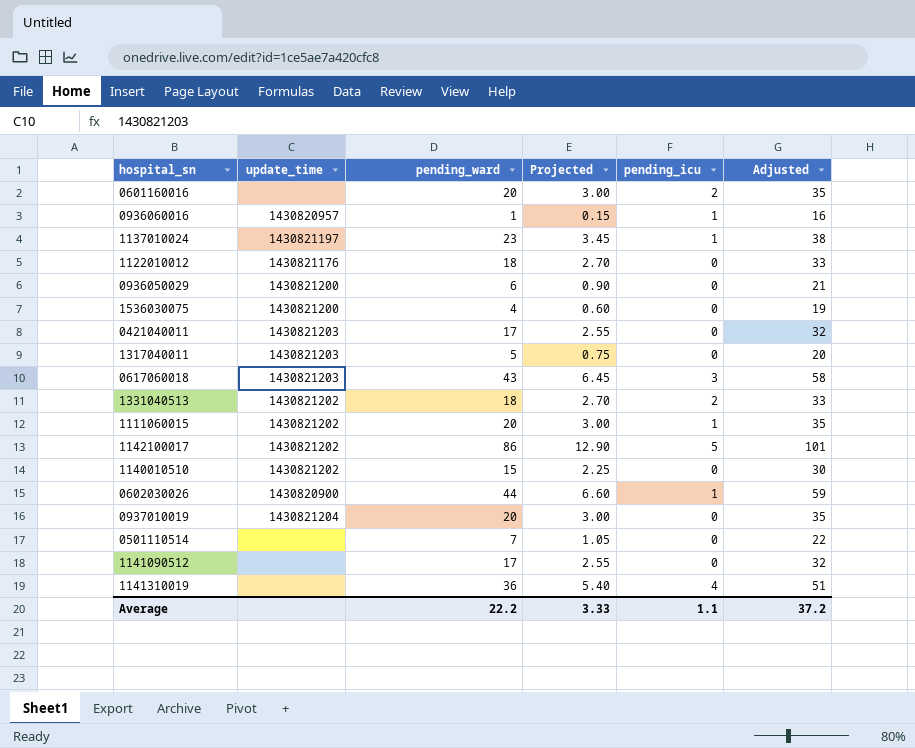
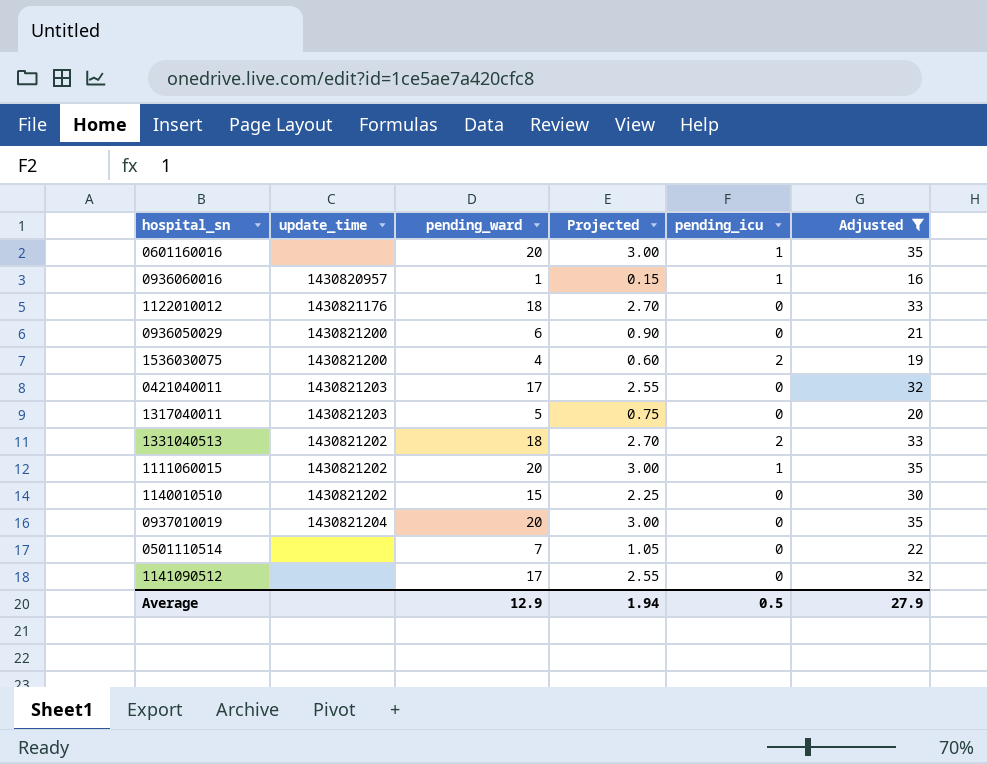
filter: none -> Adjusted <= 35
0601160016 | pending_icu: 2 -> 1
1536030075 | pending_icu: 0 -> 2
Average | pending_ward: 22.2 -> 12.9
Average | Projected: 3.33 -> 1.94
Average | pending_icu: 1.1 -> 0.5
Average | Adjusted: 37.2 -> 27.9

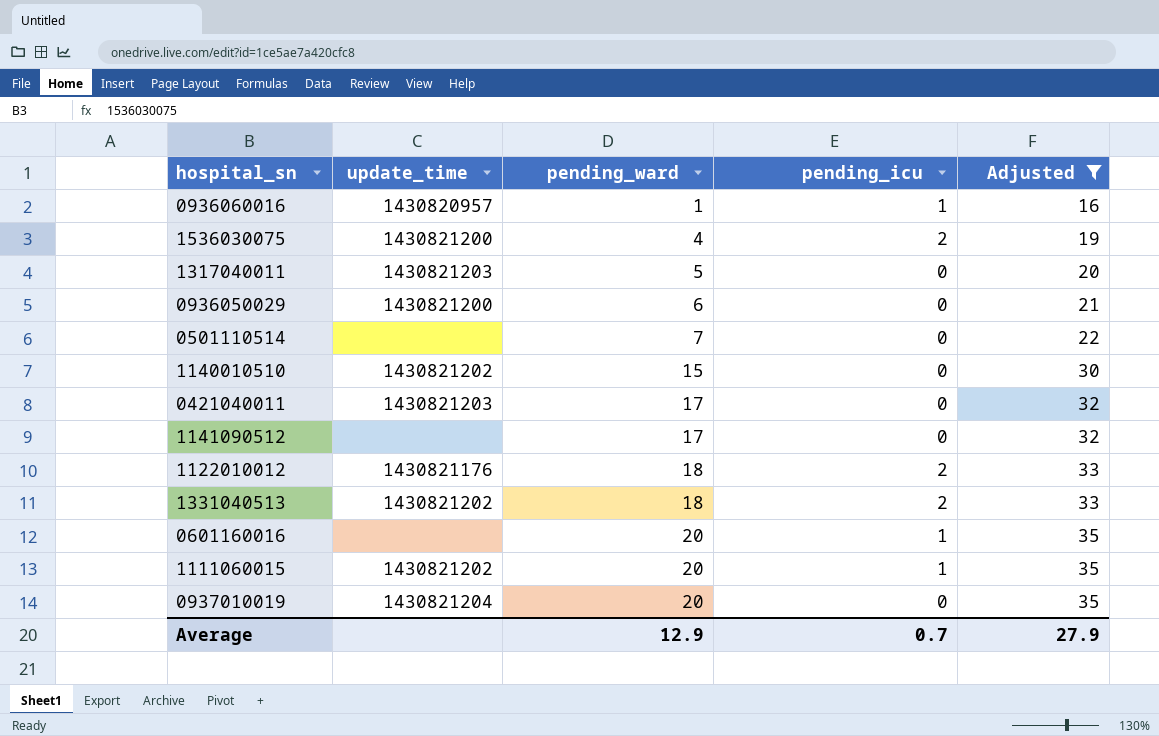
row order: none -> pending_ward ascending
column Projected | formula: [pending_ward] * 0.15 -> none
1122010012 | pending_icu: 0 -> 2
Average | pending_icu: 0.5 -> 0.7

